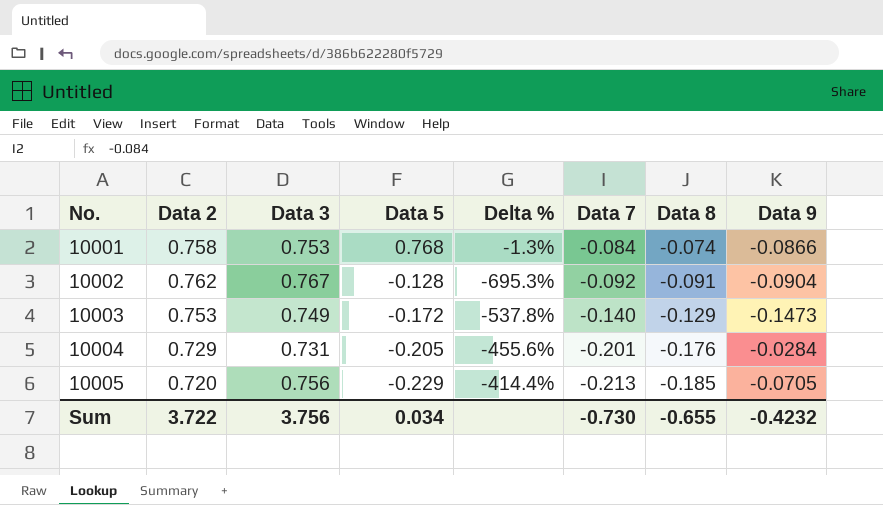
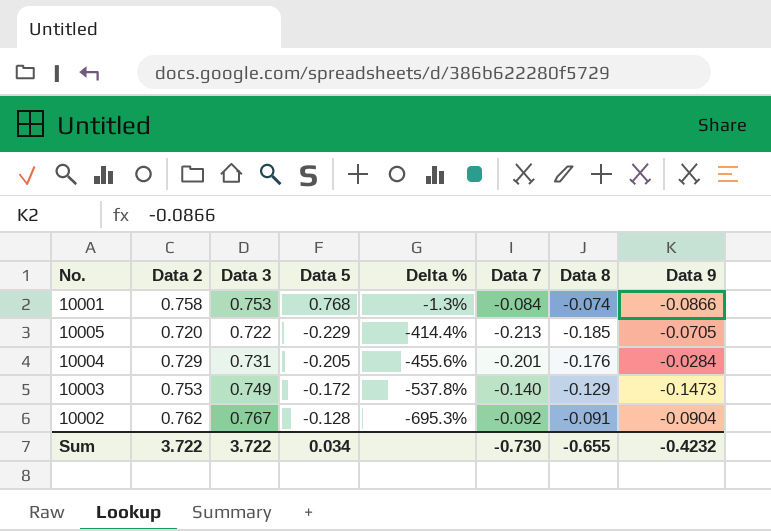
row order: No. ascending -> Delta % descending
10005 | Data 3: 0.756 -> 0.722
Sum | Data 3: 3.756 -> 3.722

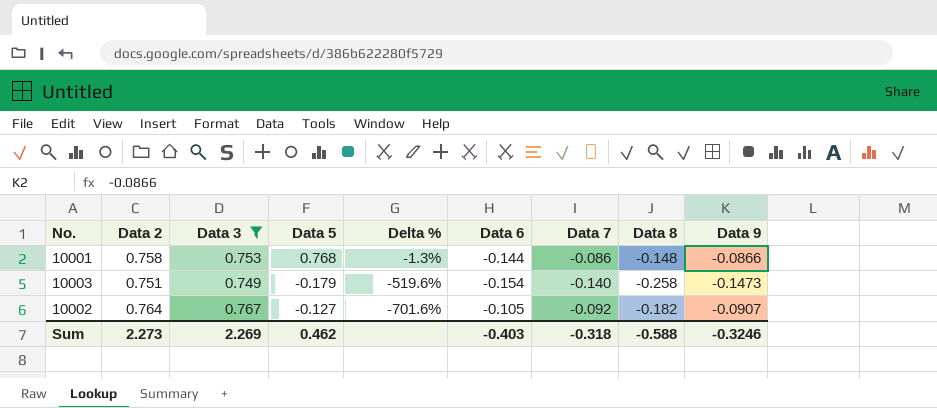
filter: none -> Data 3 >= 0.749
column Data 6 | position: none -> 6
10001 | Data 7: -0.084 -> -0.086
10001 | Data 8: -0.074 -> -0.148
10003 | Data 2: 0.753 -> 0.751
10003 | Data 5: -0.172 -> -0.179
10003 | Delta %: -537.8% -> -519.6%
10003 | Data 8: -0.129 -> -0.258
10002 | Data 2: 0.762 -> 0.764
10002 | Data 5: -0.128 -> -0.127
10002 | Delta %: -695.3% -> -701.6%
10002 | Data 8: -0.091 -> -0.182
10002 | Data 9: -0.0904 -> -0.0907
Sum | Data 2: 3.722 -> 2.273
Sum | Data 3: 3.722 -> 2.269
Sum | Data 5: 0.034 -> 0.462
Sum | Data 7: -0.730 -> -0.318
Sum | Data 8: -0.655 -> -0.588
Sum | Data 9: -0.4232 -> -0.3246

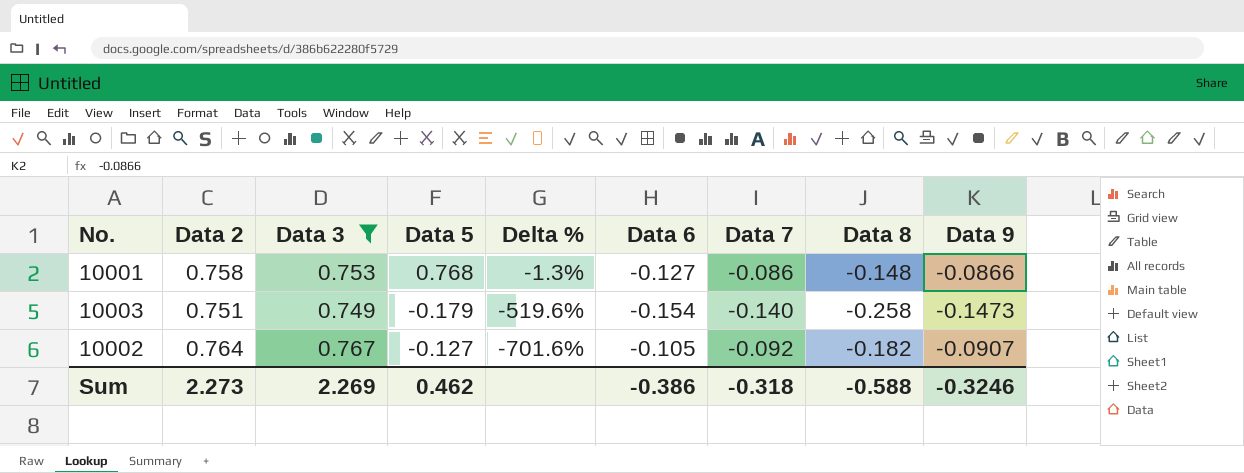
10001 | Data 6: -0.144 -> -0.127
Sum | Data 6: -0.403 -> -0.386

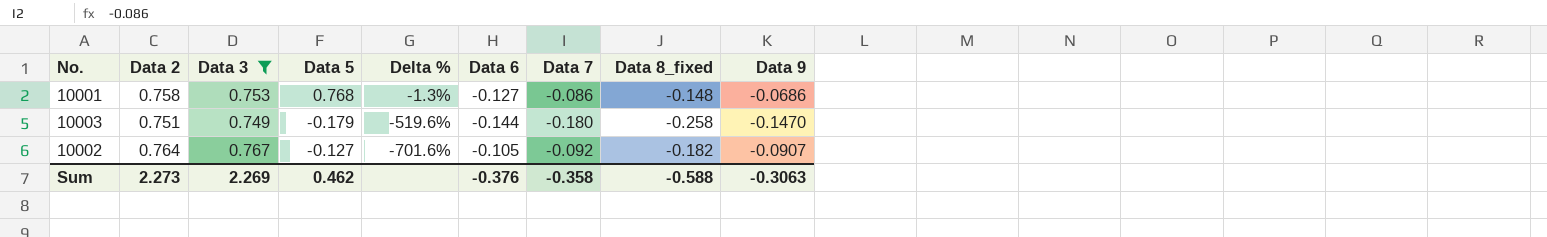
column name: Data 8 -> Data 8_fixed
10001 | Data 9: -0.0866 -> -0.0686
10003 | Data 6: -0.154 -> -0.144
10003 | Data 7: -0.140 -> -0.180
10003 | Data 9: -0.1473 -> -0.1470
Sum | Data 6: -0.386 -> -0.376
Sum | Data 7: -0.318 -> -0.358
Sum | Data 9: -0.3246 -> -0.3063

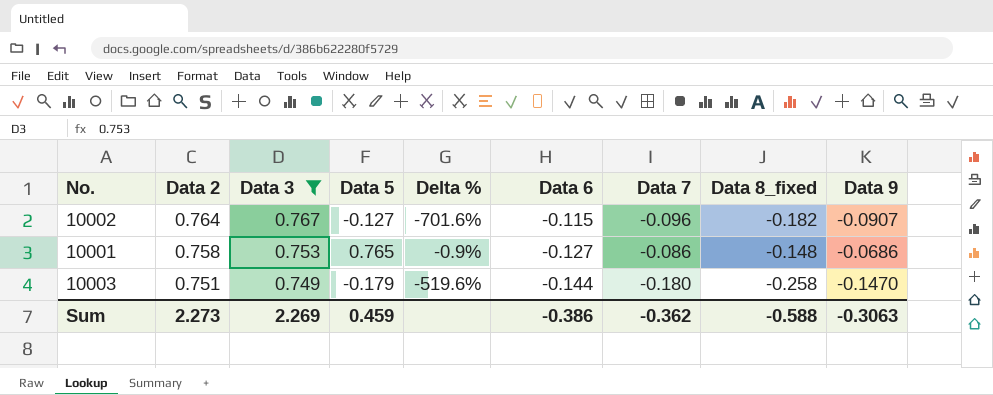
row order: Delta % descending -> Data 2 descending
10002 | Data 6: -0.105 -> -0.115
10002 | Data 7: -0.092 -> -0.096
10001 | Data 5: 0.768 -> 0.765
10001 | Delta %: -1.3% -> -0.9%
Sum | Data 5: 0.462 -> 0.459
Sum | Data 6: -0.376 -> -0.386
Sum | Data 7: -0.358 -> -0.362

